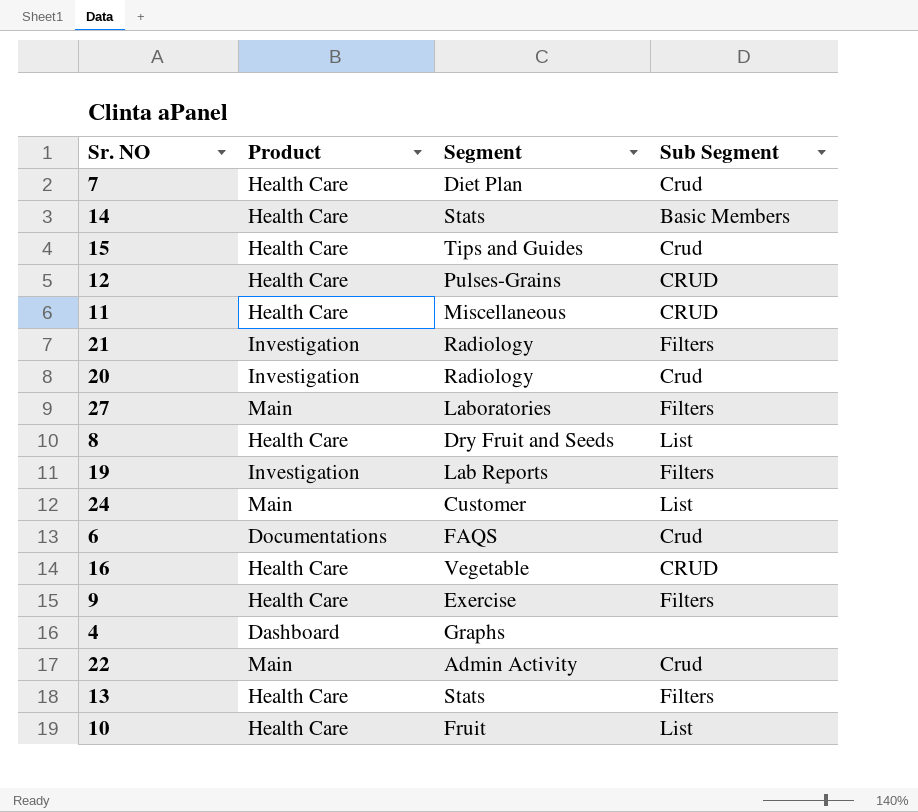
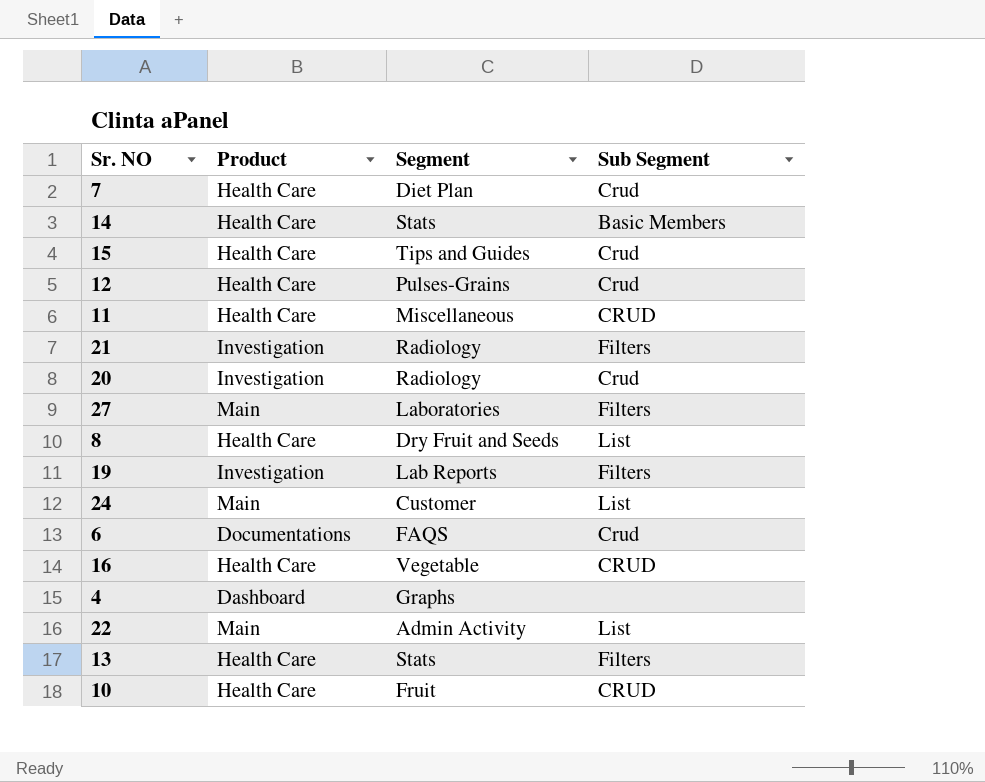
row 9: Health Care | Exercise | Filters -> none
12 | Sub Segment: CRUD -> Crud
22 | Sub Segment: Crud -> List
10 | Sub Segment: List -> CRUD

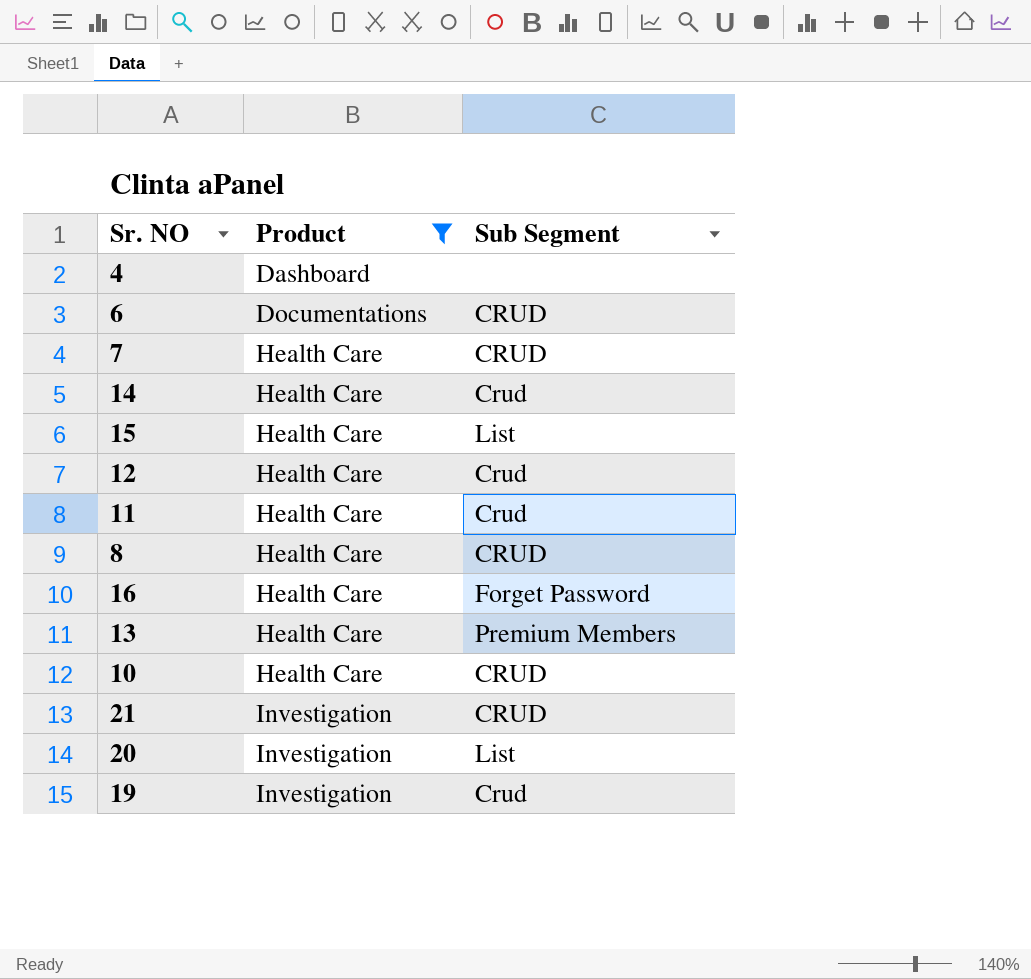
filter: none -> Product != Main
row order: none -> Product ascending
column Segment | position: 3 -> none
6 | Sub Segment: Crud -> CRUD
7 | Sub Segment: Crud -> CRUD
14 | Sub Segment: Basic Members -> Crud
15 | Sub Segment: Crud -> List
11 | Sub Segment: CRUD -> Crud
8 | Sub Segment: List -> CRUD
16 | Sub Segment: CRUD -> Forget Password
13 | Sub Segment: Filters -> Premium Members
21 | Sub Segment: Filters -> CRUD
20 | Sub Segment: Crud -> List
19 | Sub Segment: Filters -> Crud

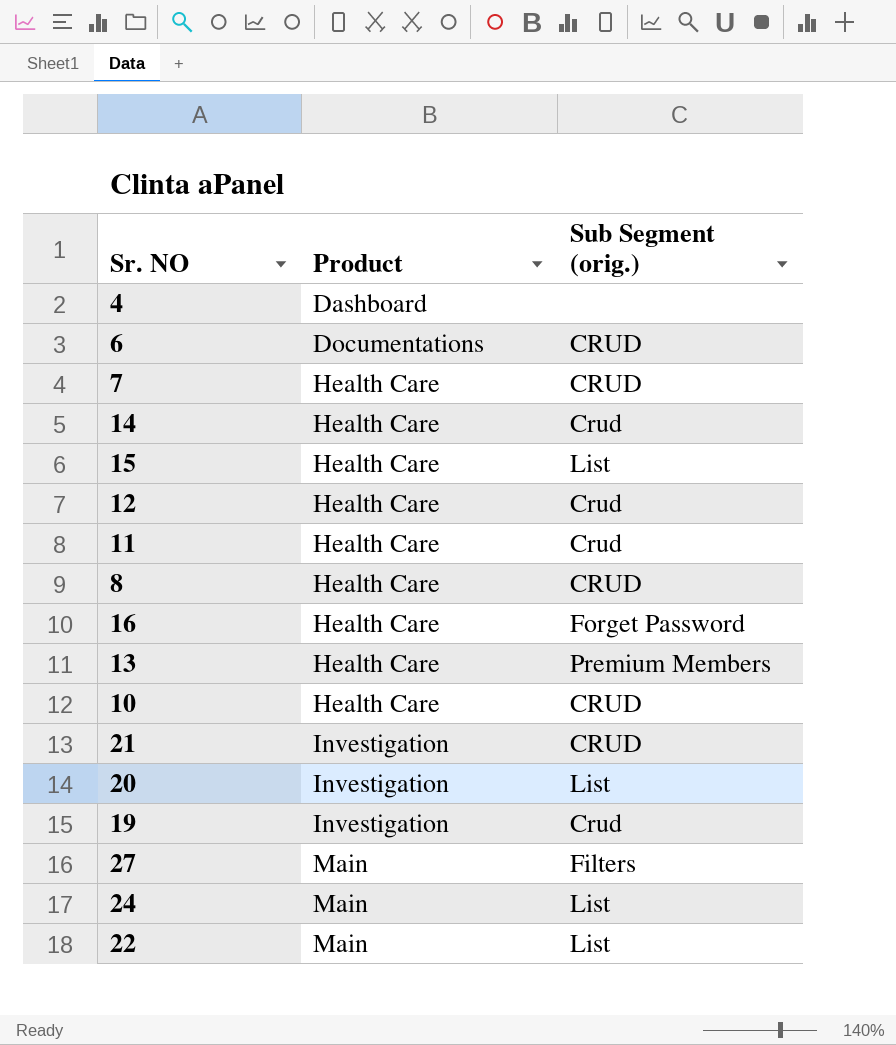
filter: Product != Main -> none
column name: Sub Segment -> Sub Segment (orig.)

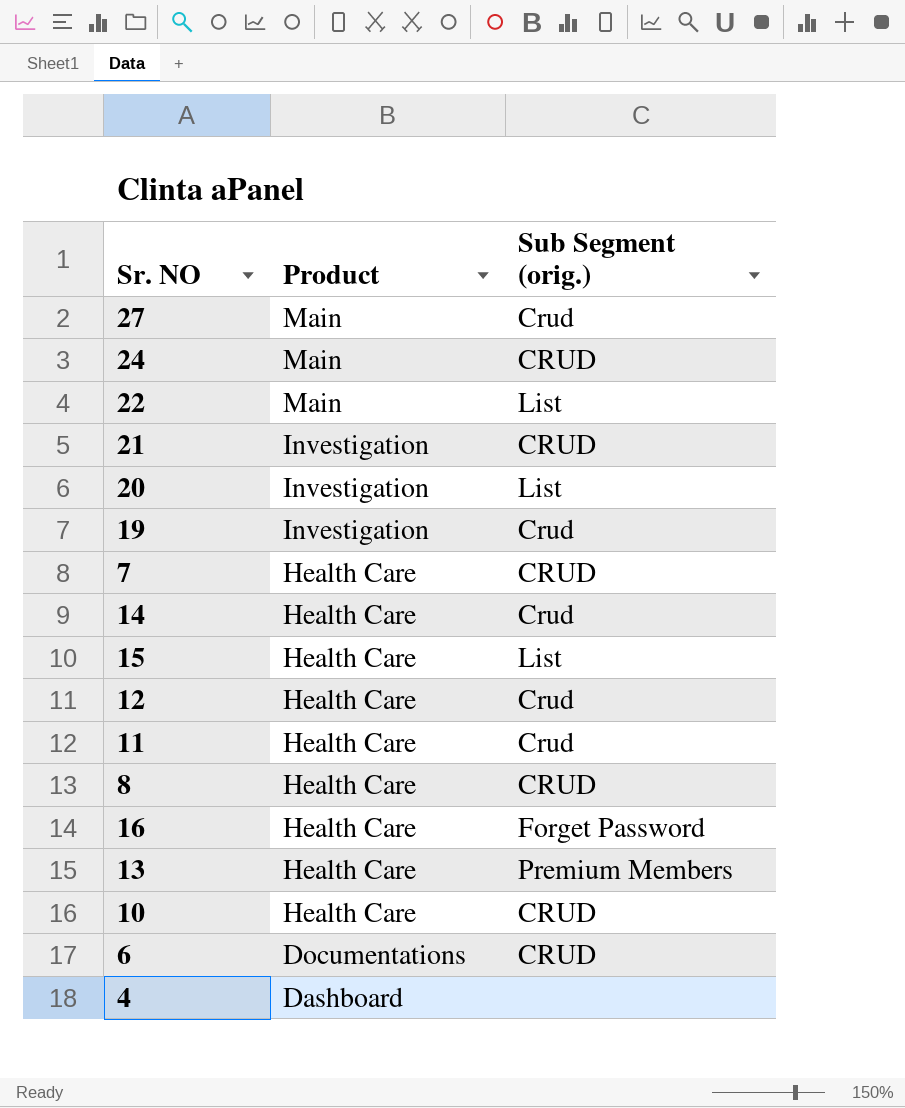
row order: Product ascending -> Product descending
27 | Sub Segment (orig.): Filters -> Crud
24 | Sub Segment (orig.): List -> CRUD

